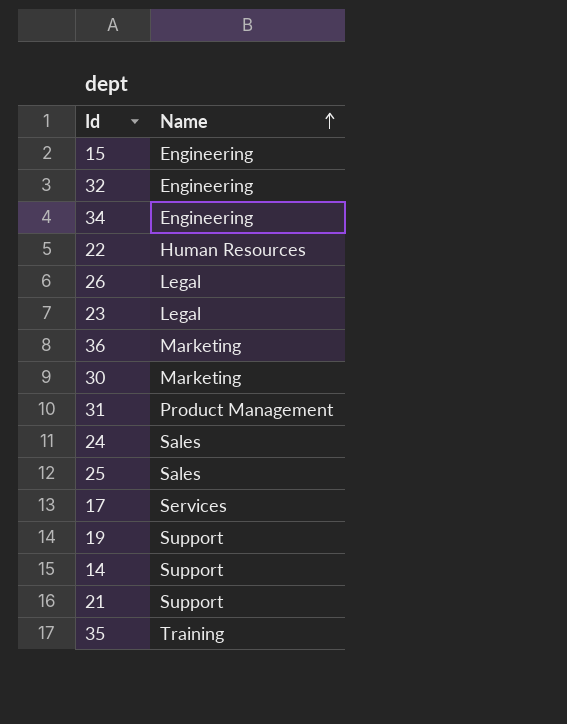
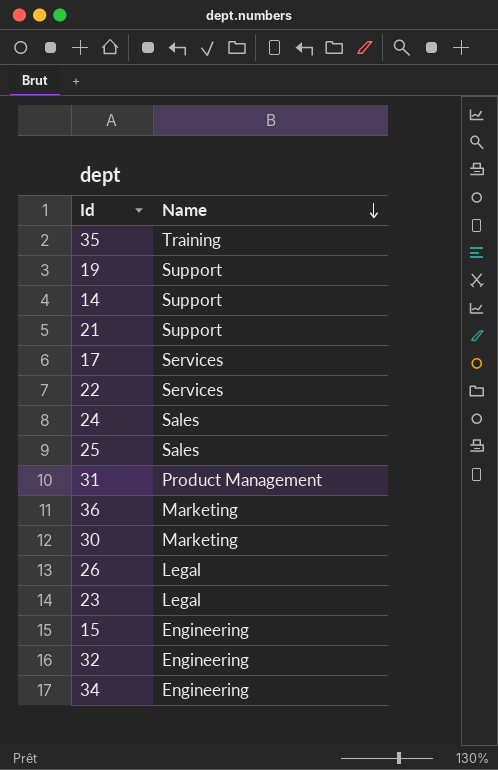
row order: Name ascending -> Name descending
22 | Name: Human Resources -> Services

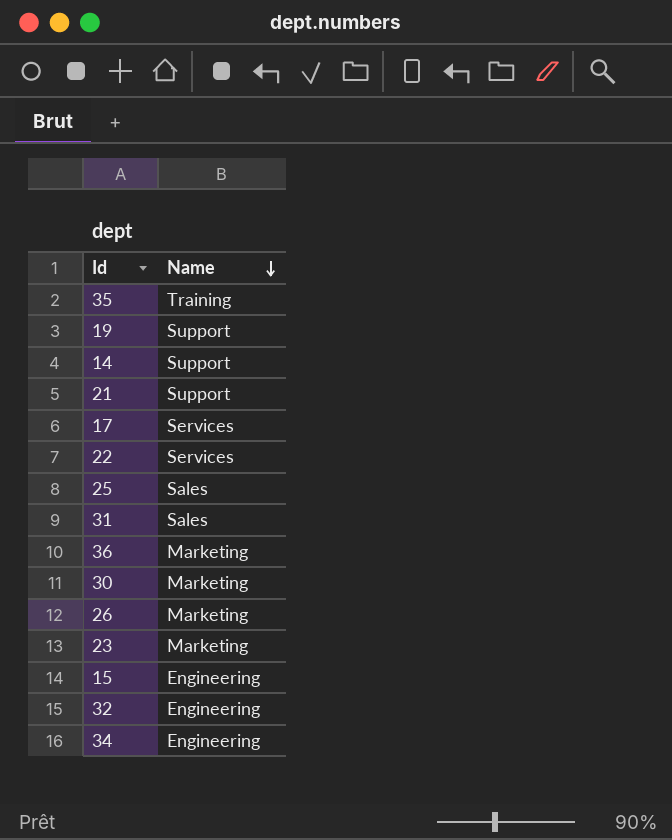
row 24: Sales -> none
31 | Name: Product Management -> Sales
26 | Name: Legal -> Marketing
23 | Name: Legal -> Marketing

